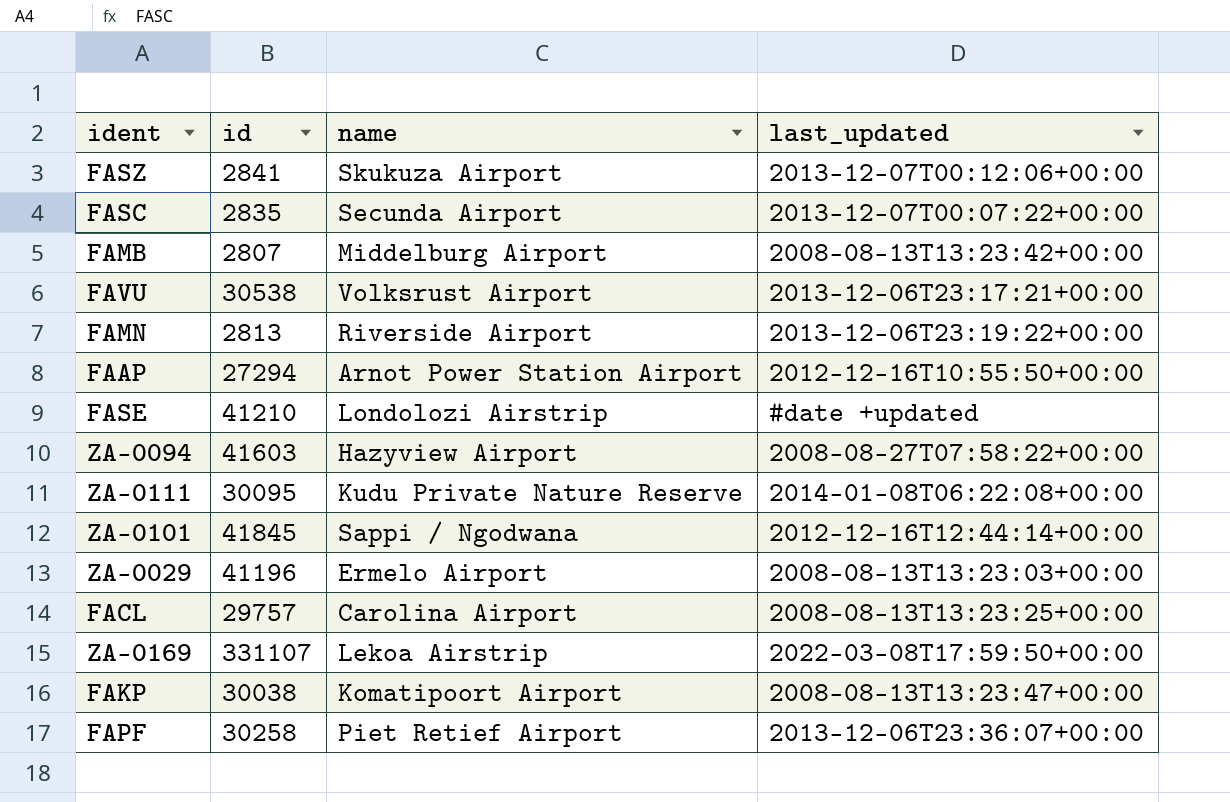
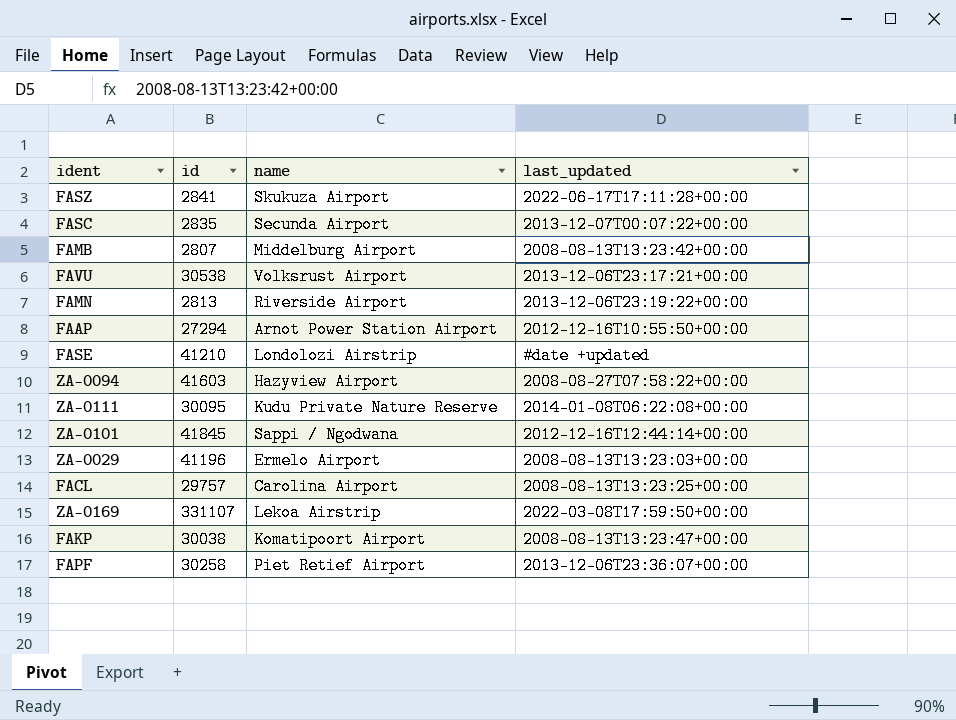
FASZ | last_updated: 2013-12-07T00:12:06+00:00 -> 2022-06-17T17:11:28+00:00

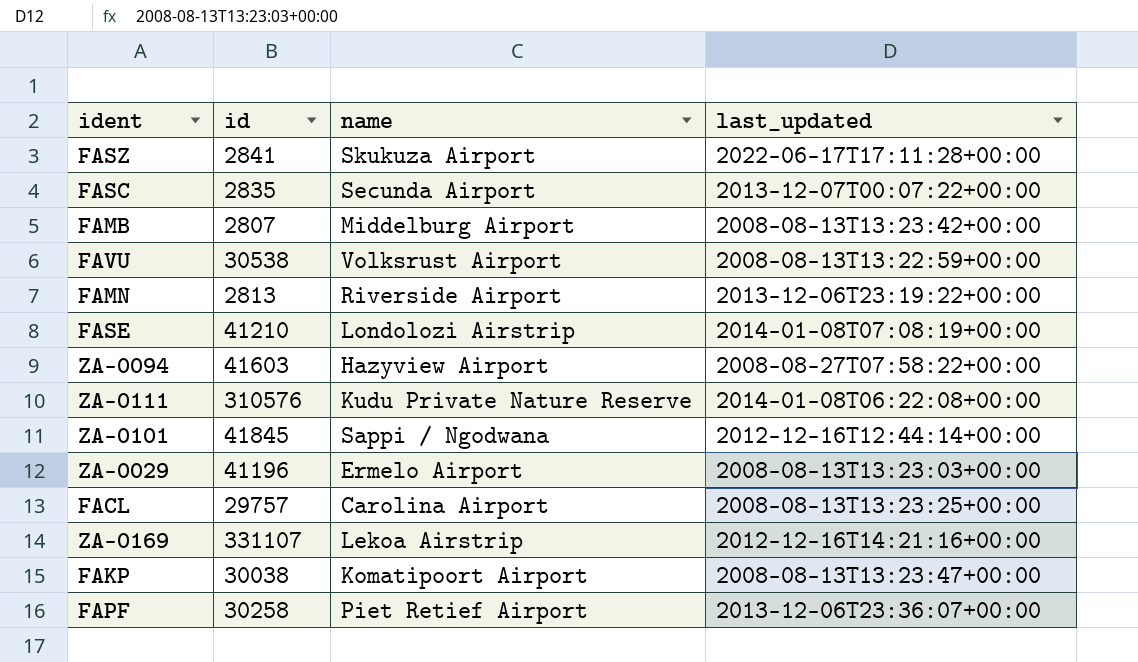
row FAAP: 27294 | Arnot Power Station Airport | 2012-12-16T10:55:50+00:00 -> none
FAVU | last_updated: 2013-12-06T23:17:21+00:00 -> 2008-08-13T13:22:59+00:00
FASE | last_updated: #date +updated -> 2014-01-08T07:08:19+00:00
ZA-0111 | id: 30095 -> 310576
ZA-0169 | last_updated: 2022-03-08T17:59:50+00:00 -> 2012-12-16T14:21:16+00:00

